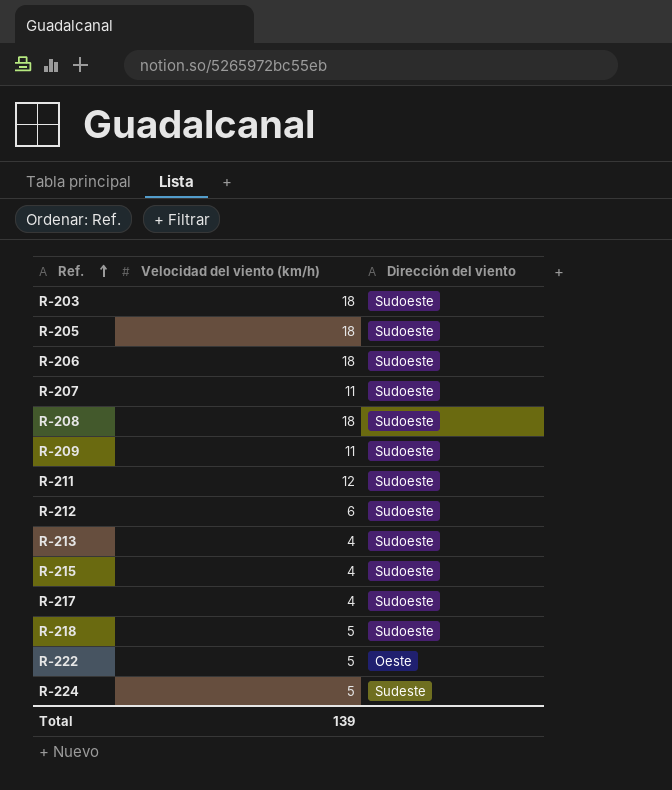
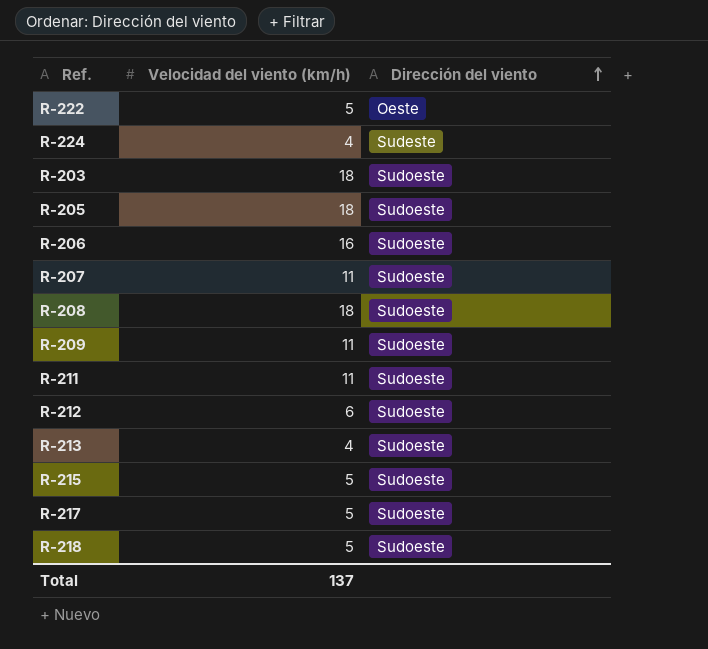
row order: Ref. ascending -> Dirección del viento ascending
R-224 | Velocidad del viento (km/h): 5 -> 4
R-206 | Velocidad del viento (km/h): 18 -> 16
R-211 | Velocidad del viento (km/h): 12 -> 11
R-215 | Velocidad del viento (km/h): 4 -> 5
R-217 | Velocidad del viento (km/h): 4 -> 5
Total | Velocidad del viento (km/h): 139 -> 137

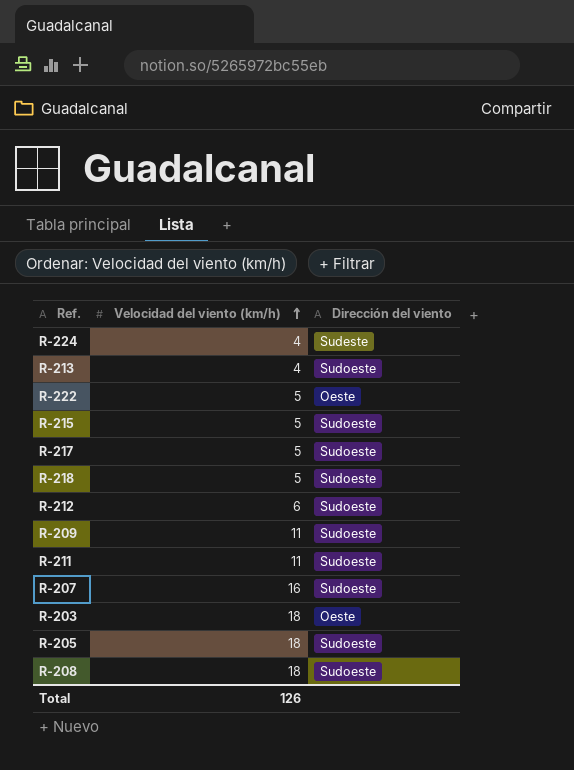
row order: Dirección del viento ascending -> Velocidad del viento (km/h) ascending
row R-206: 16 | Sudoeste -> none
R-207 | Velocidad del viento (km/h): 11 -> 16
R-203 | Dirección del viento: Sudoeste -> Oeste
Total | Velocidad del viento (km/h): 137 -> 126

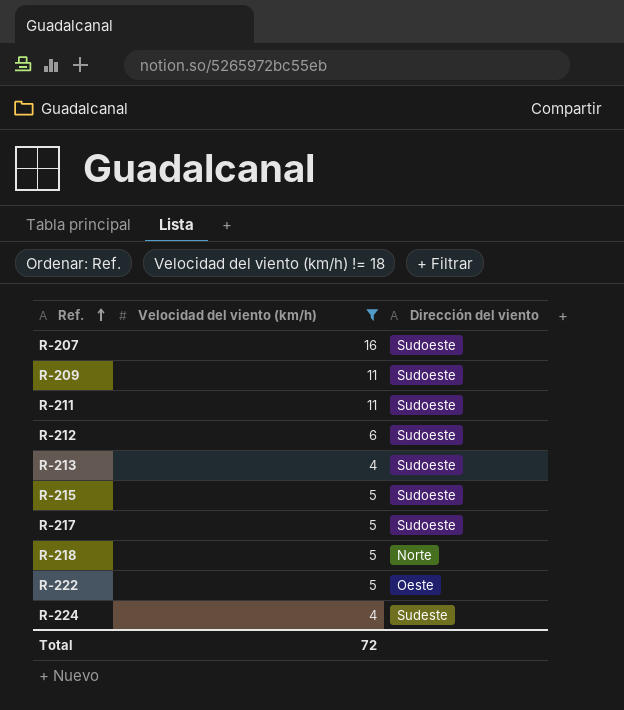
filter: none -> Velocidad del viento (km/h) != 18
row order: Velocidad del viento (km/h) ascending -> Ref. ascending
R-218 | Dirección del viento: Sudoeste -> Norte
Total | Velocidad del viento (km/h): 126 -> 72

